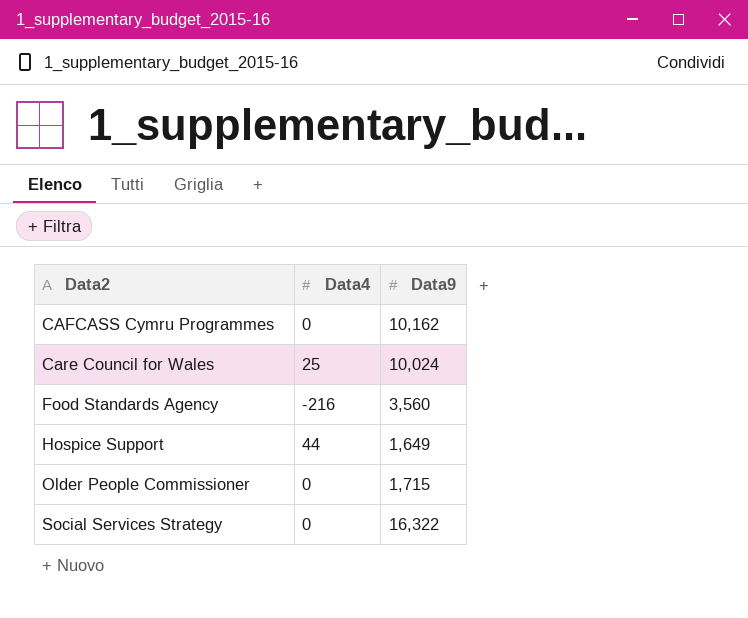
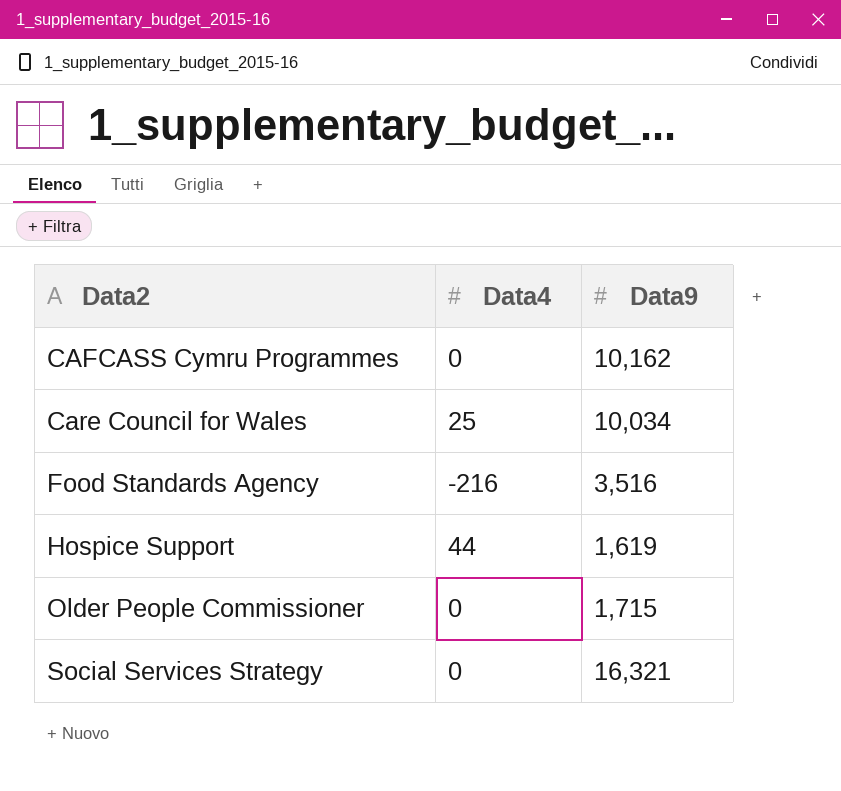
Care Council for Wales | Data9: 10,024 -> 10,034
Food Standards Agency | Data9: 3,560 -> 3,516
Hospice Support | Data9: 1,649 -> 1,619
Social Services Strategy | Data9: 16,322 -> 16,321

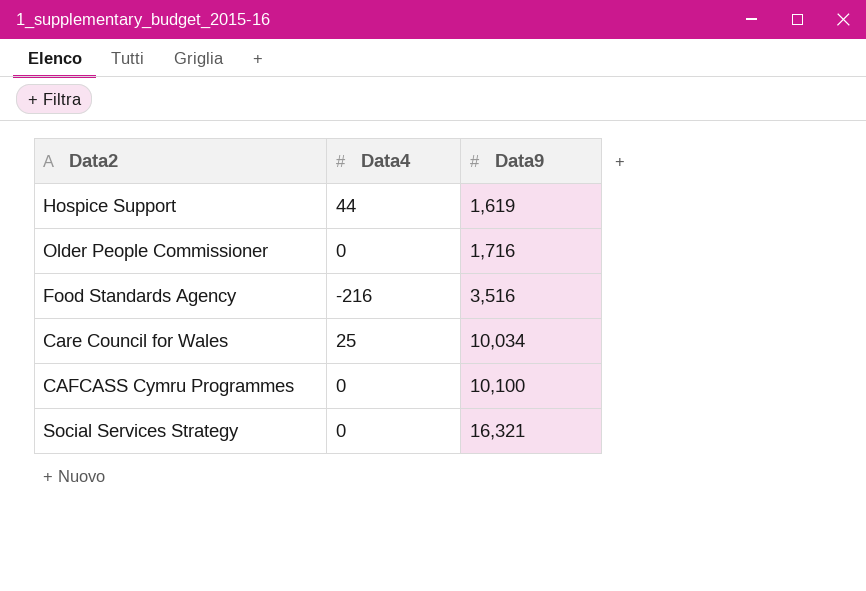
row order: Data2 ascending -> Data9 ascending
Older People Commissioner | Data9: 1,715 -> 1,716
CAFCASS Cymru Programmes | Data9: 10,162 -> 10,100

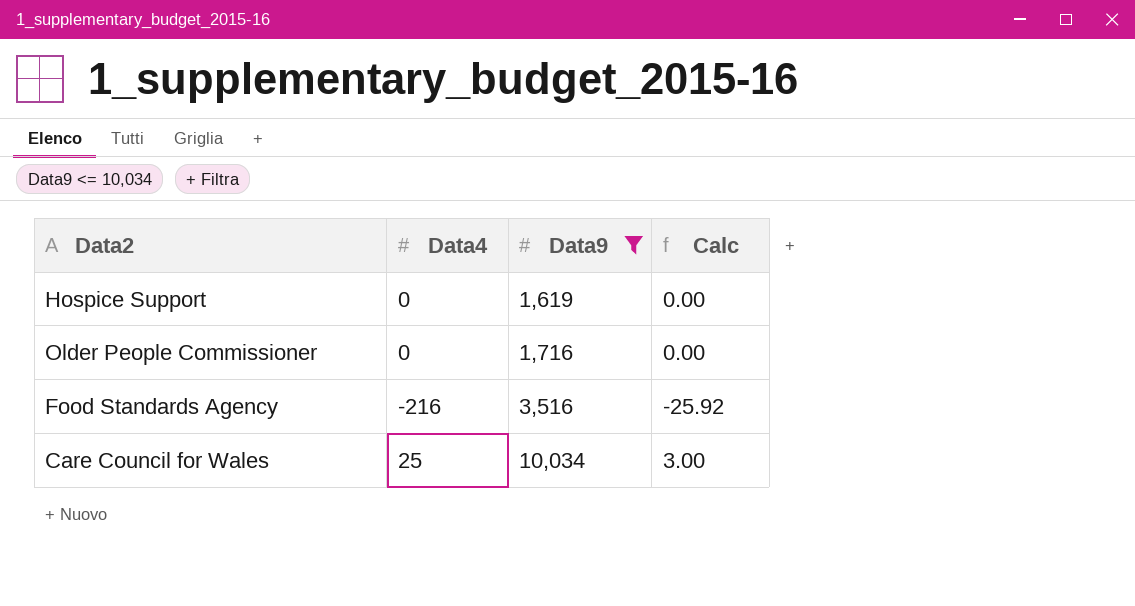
filter: none -> Data9 <= 10,034
column Calc | formula: none -> [Data4] * 0.12
Hospice Support | Data4: 44 -> 0

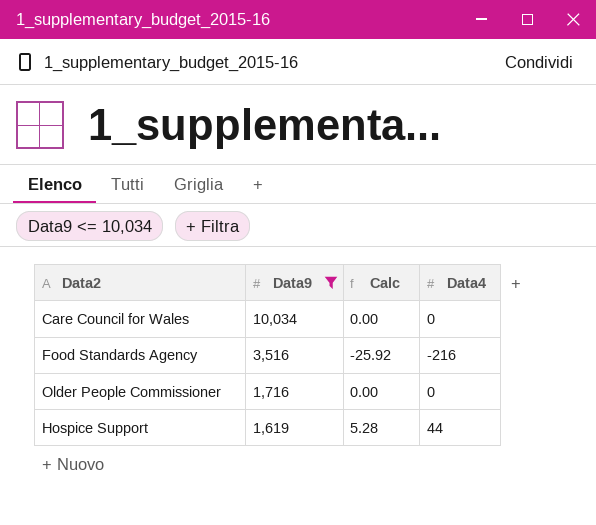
row order: Data9 ascending -> Data9 descending
column Data4 | position: 2 -> 4
Care Council for Wales | Calc: 3.00 -> 0.00
Care Council for Wales | Data4: 25 -> 0
Hospice Support | Calc: 0.00 -> 5.28
Hospice Support | Data4: 0 -> 44

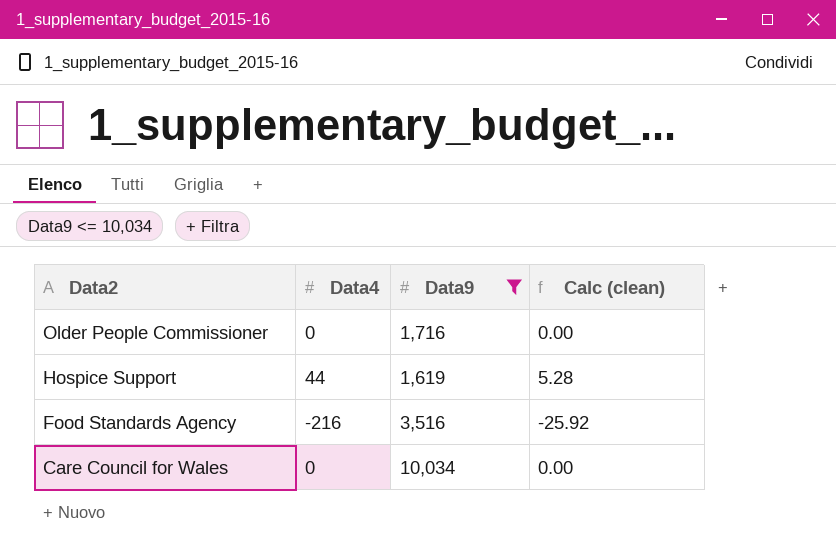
row order: Data9 descending -> Data2 descending
column Data4 | position: 4 -> 2
column name: Calc -> Calc (clean)

